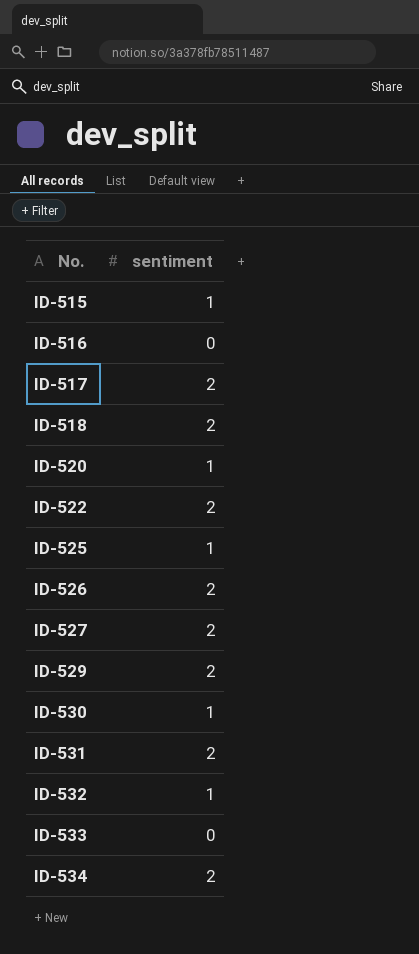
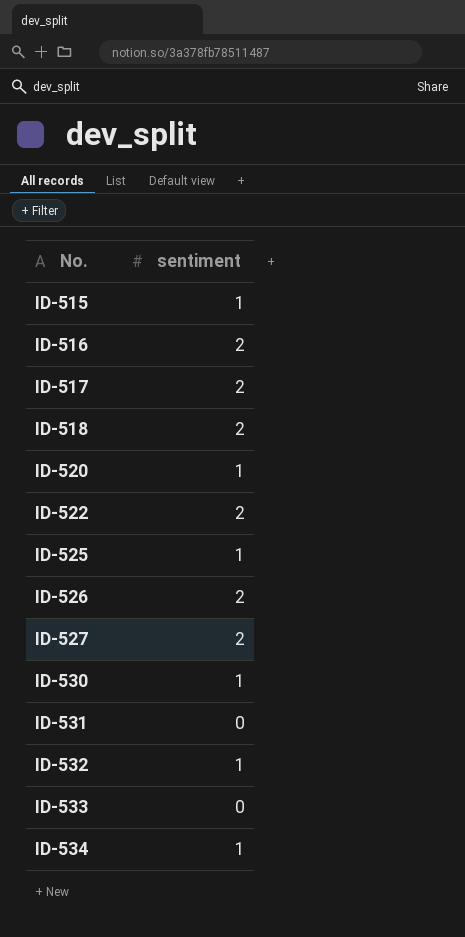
row ID-529: 2 -> none
ID-516 | sentiment: 0 -> 2
ID-531 | sentiment: 2 -> 0
ID-534 | sentiment: 2 -> 1

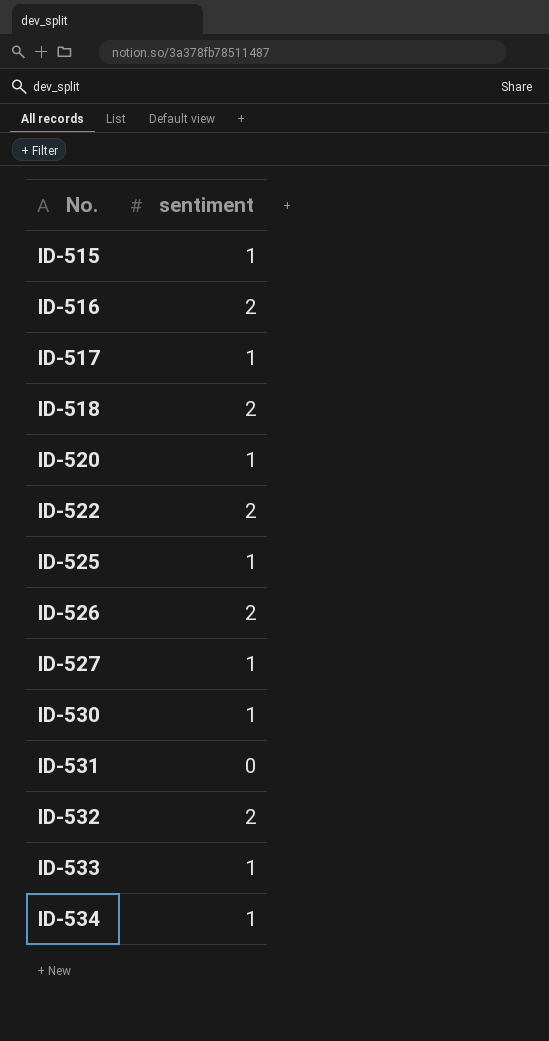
ID-517 | sentiment: 2 -> 1
ID-527 | sentiment: 2 -> 1
ID-532 | sentiment: 1 -> 2
ID-533 | sentiment: 0 -> 1

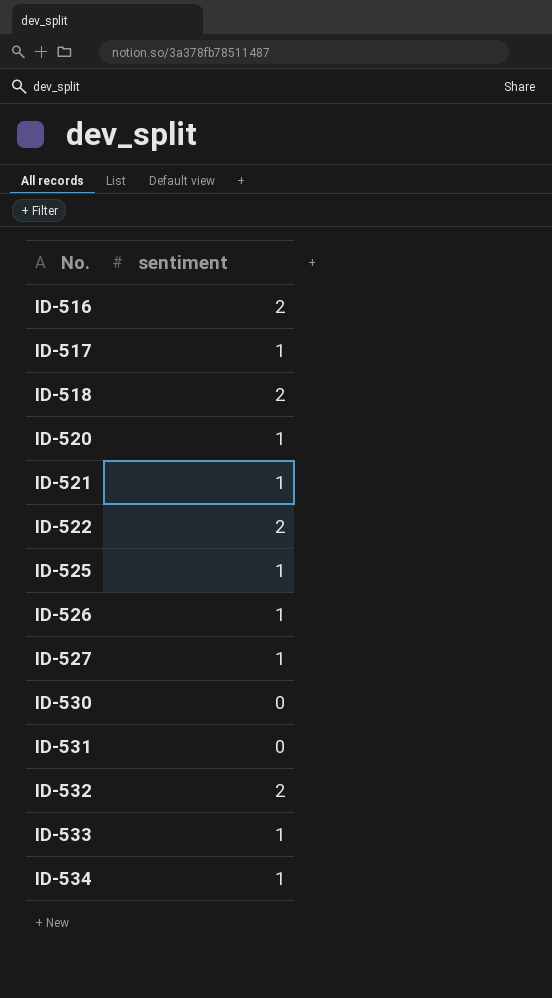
row ID-515: 1 -> none
row ID-521: none -> 1
ID-526 | sentiment: 2 -> 1
ID-530 | sentiment: 1 -> 0

